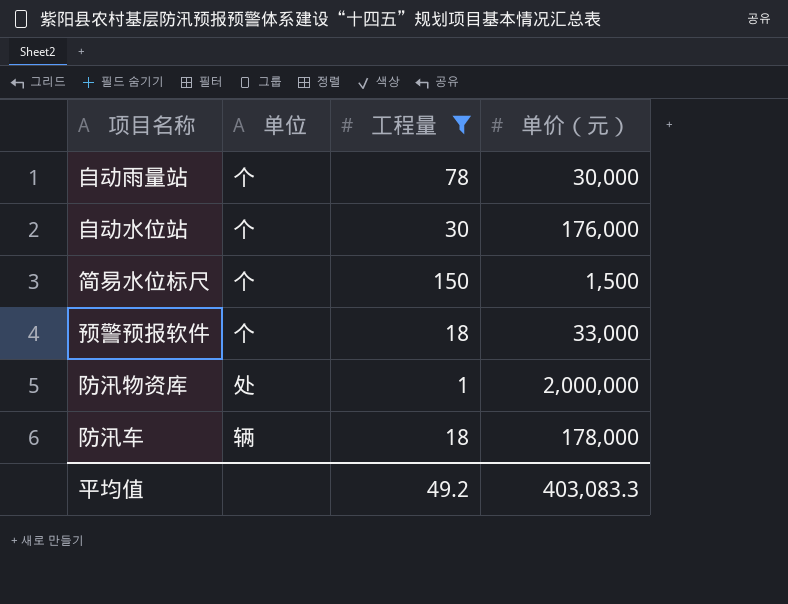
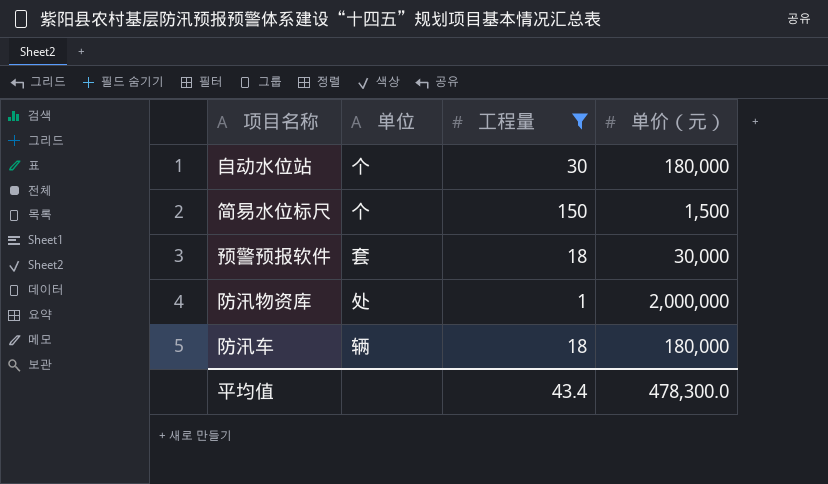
row 自动雨量站: 个 | 78 | 30,000 -> none
自动水位站 | 单价（元）: 176,000 -> 180,000
预警预报软件 | 单位: 个 -> 套
预警预报软件 | 单价（元）: 33,000 -> 30,000
防汛车 | 单价（元）: 178,000 -> 180,000
平均值 | 工程量: 49.2 -> 43.4
平均值 | 单价（元）: 403,083.3 -> 478,300.0

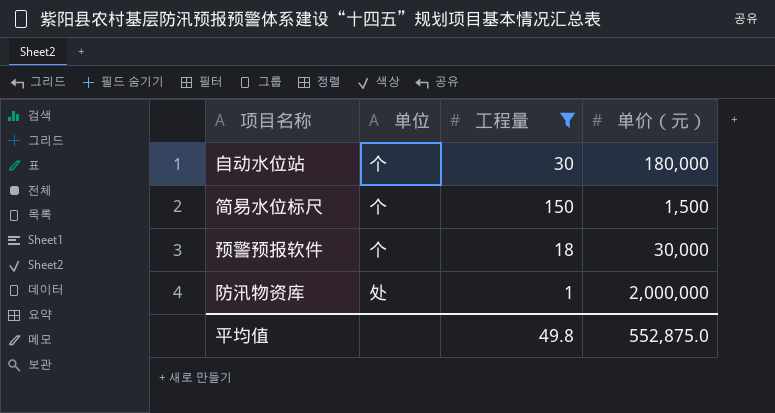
row 防汛车: 辆 | 18 | 180,000 -> none
预警预报软件 | 单位: 套 -> 个
平均值 | 工程量: 43.4 -> 49.8
平均值 | 单价（元）: 478,300.0 -> 552,875.0

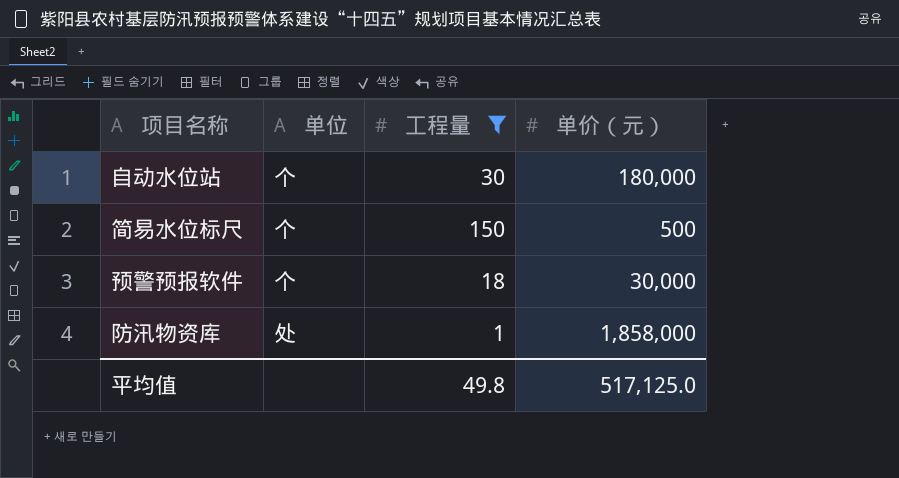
简易水位标尺 | 单价（元）: 1,500 -> 500
防汛物资库 | 单价（元）: 2,000,000 -> 1,858,000
平均值 | 单价（元）: 552,875.0 -> 517,125.0

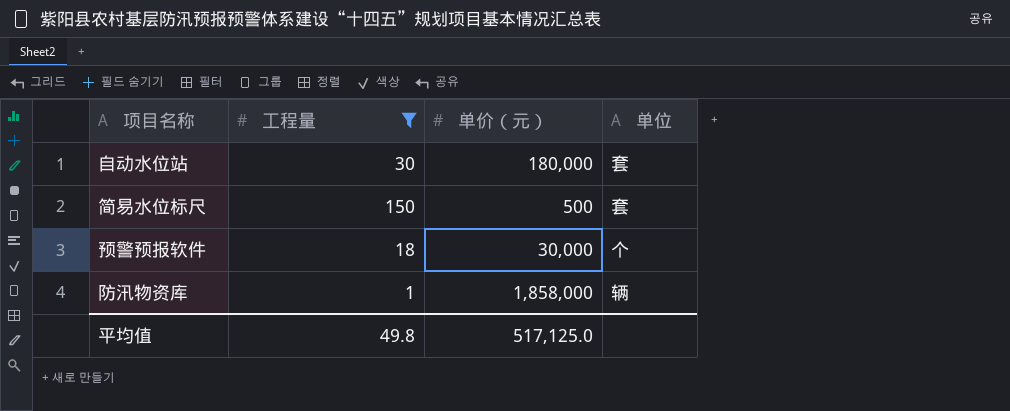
column 单位 | position: 2 -> 4
自动水位站 | 单位: 个 -> 套
简易水位标尺 | 单位: 个 -> 套
防汛物资库 | 单位: 处 -> 辆

